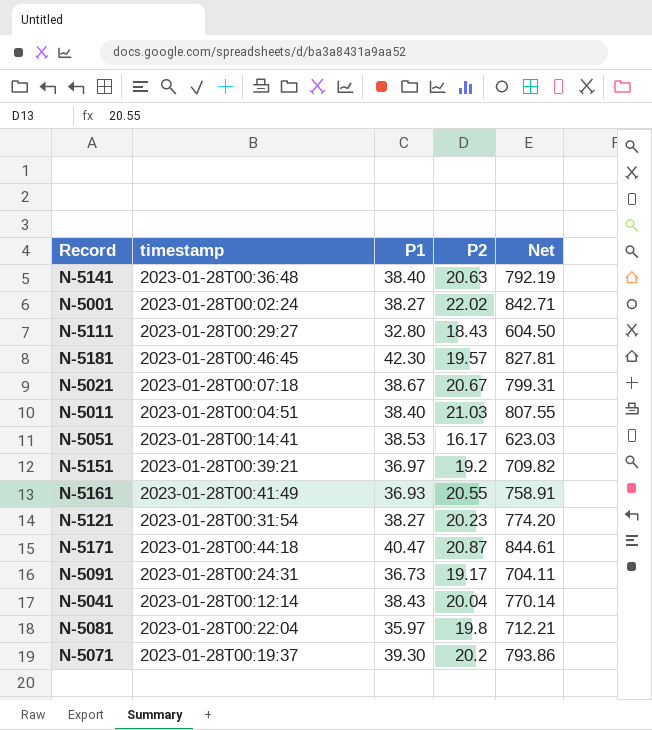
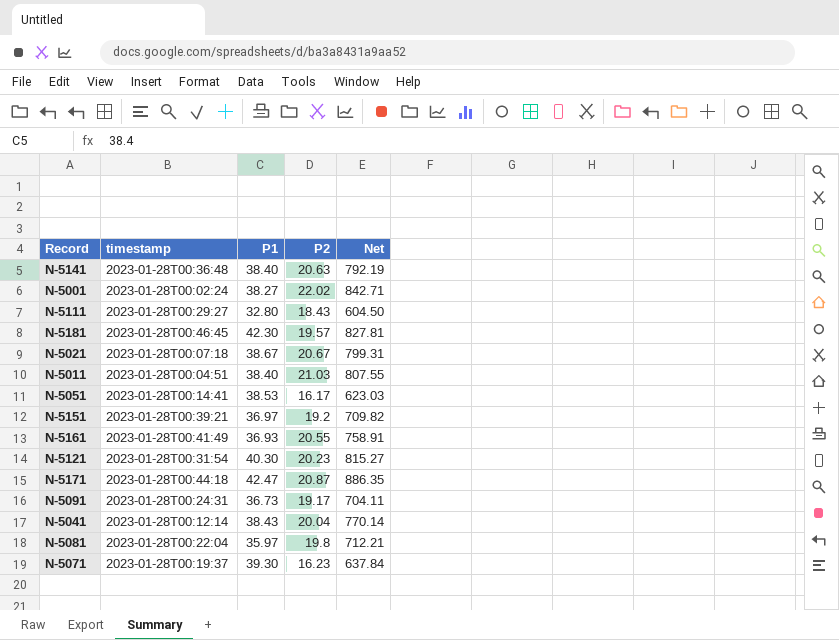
N-5121 | P1: 38.27 -> 40.30
N-5121 | Net: 774.20 -> 815.27
N-5171 | P1: 40.47 -> 42.47
N-5171 | Net: 844.61 -> 886.35
N-5071 | P2: 20.2 -> 16.23
N-5071 | Net: 793.86 -> 637.84

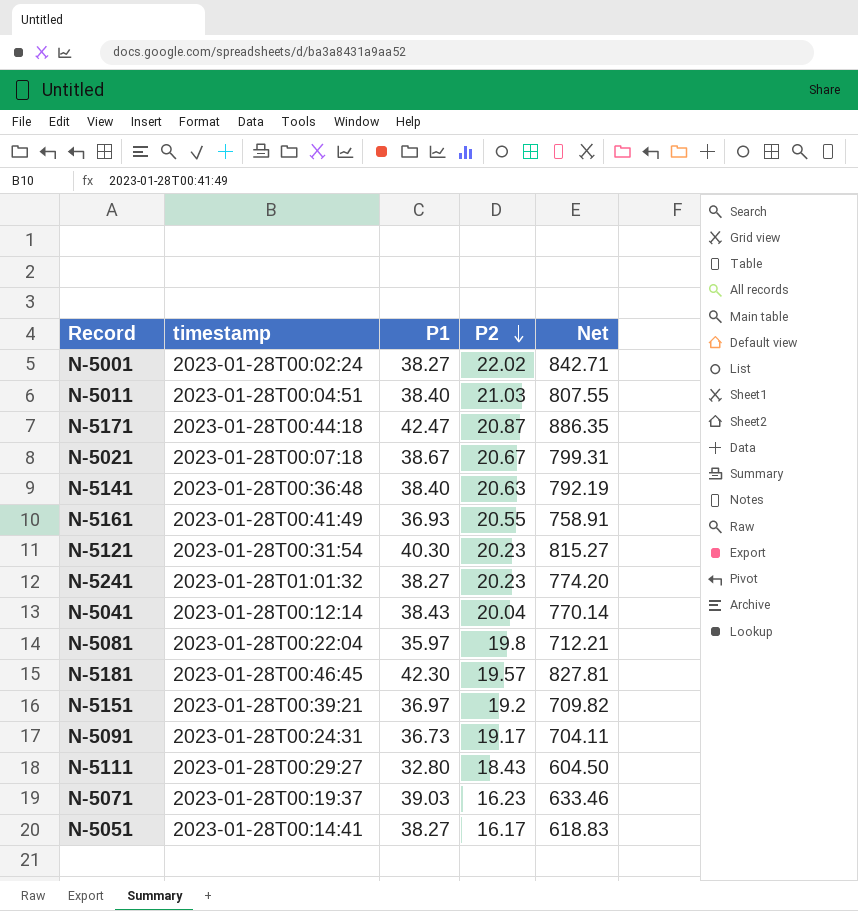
row order: none -> P2 descending
row N-5241: none -> 2023-01-28T01:01:32 | 38.27 | 20.23 | 774.20
N-5071 | P1: 39.30 -> 39.03
N-5071 | Net: 637.84 -> 633.46
N-5051 | P1: 38.53 -> 38.27
N-5051 | Net: 623.03 -> 618.83

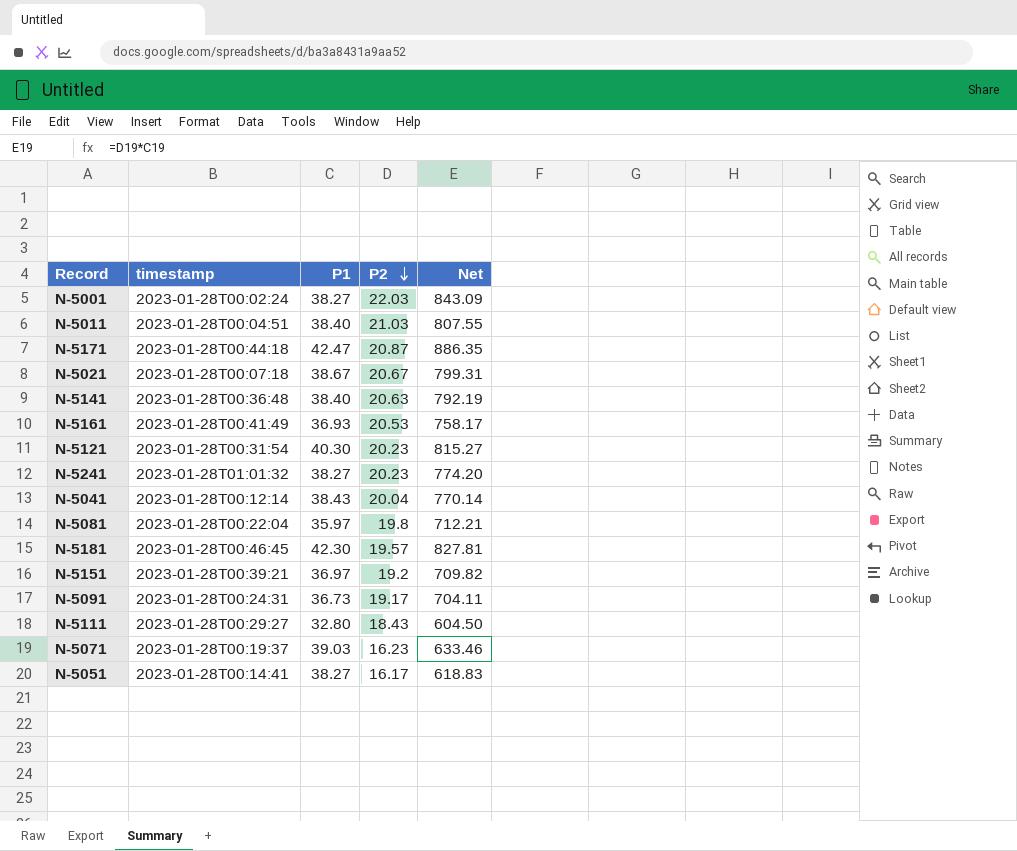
N-5001 | P2: 22.02 -> 22.03
N-5001 | Net: 842.71 -> 843.09
N-5161 | P2: 20.55 -> 20.53
N-5161 | Net: 758.91 -> 758.17

